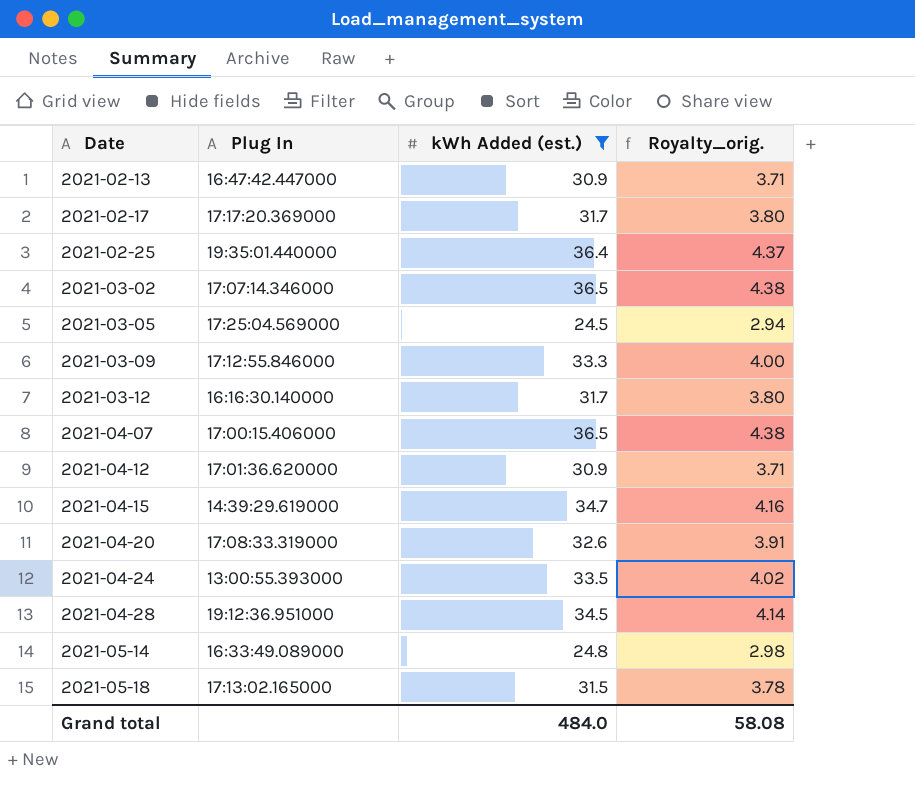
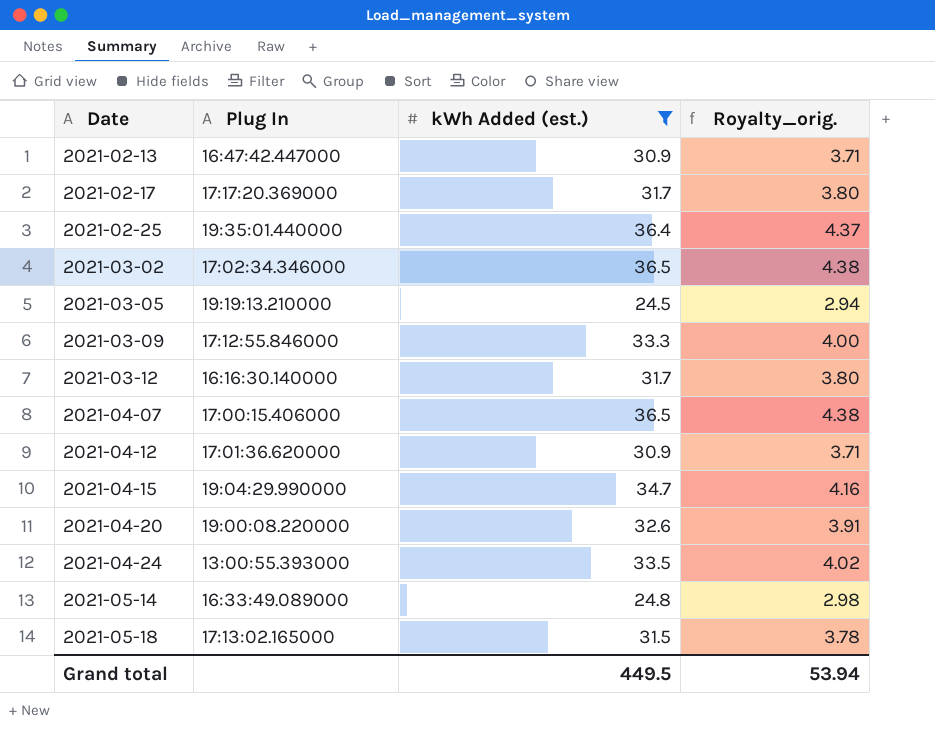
row 2021-04-28: 19:12:36.951000 | 34.5 | 4.14 -> none
2021-03-02 | Plug In: 17:07:14.346000 -> 17:02:34.346000
2021-03-05 | Plug In: 17:25:04.569000 -> 19:19:13.210000
2021-04-15 | Plug In: 14:39:29.619000 -> 19:04:29.990000
2021-04-20 | Plug In: 17:08:33.319000 -> 19:00:08.220000
Grand total | kWh Added (est.): 484.0 -> 449.5
Grand total | Royalty_orig.: 58.08 -> 53.94

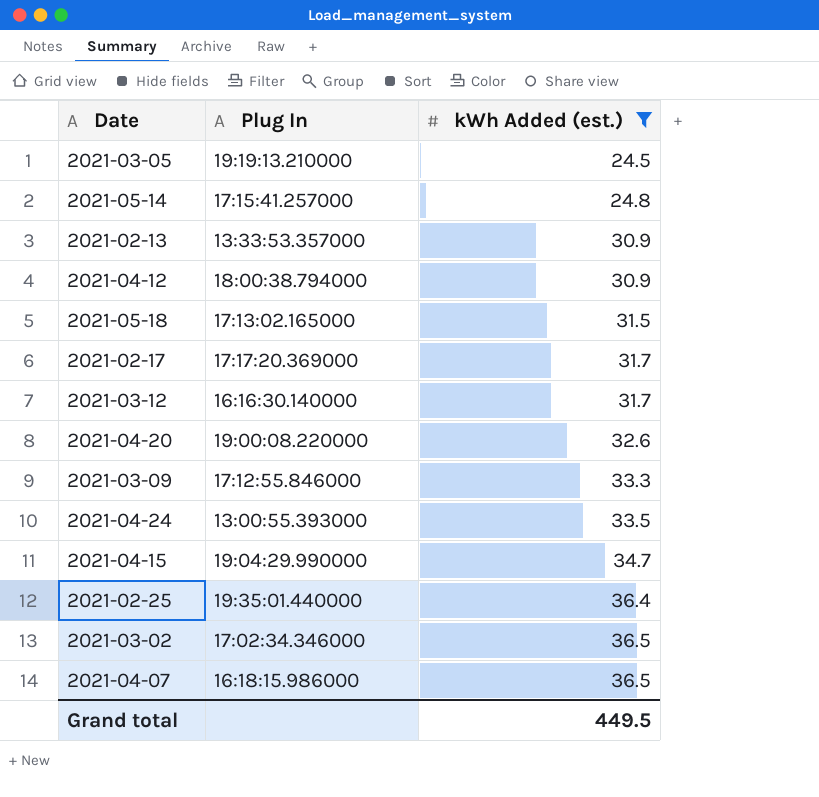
row order: Date ascending -> kWh Added (est.) ascending
column Royalty_orig. | formula: [kWh Added (est.)] * 0.12 -> none
2021-05-14 | Plug In: 16:33:49.089000 -> 17:15:41.257000
2021-02-13 | Plug In: 16:47:42.447000 -> 13:33:53.357000
2021-04-12 | Plug In: 17:01:36.620000 -> 18:00:38.794000
2021-04-07 | Plug In: 17:00:15.406000 -> 16:18:15.986000

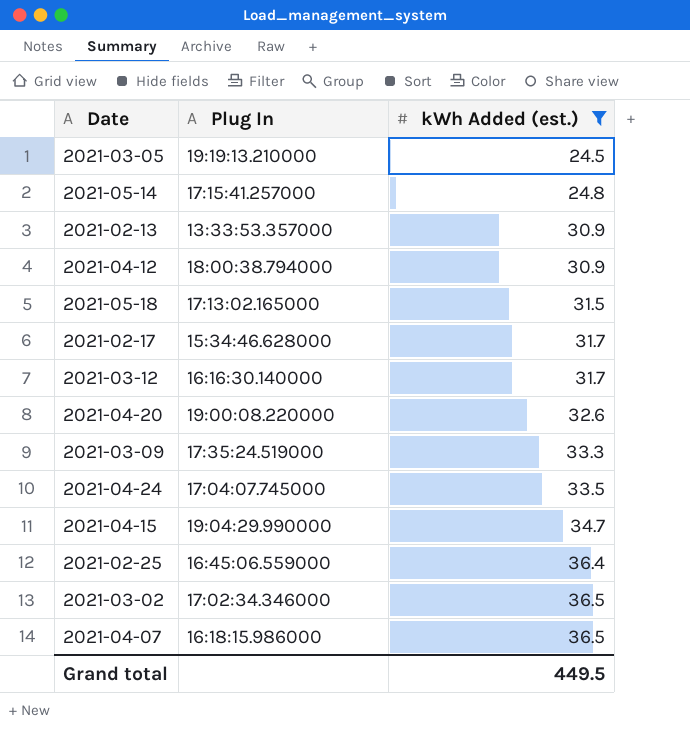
2021-02-17 | Plug In: 17:17:20.369000 -> 15:34:46.628000
2021-03-09 | Plug In: 17:12:55.846000 -> 17:35:24.519000
2021-04-24 | Plug In: 13:00:55.393000 -> 17:04:07.745000
2021-02-25 | Plug In: 19:35:01.440000 -> 16:45:06.559000

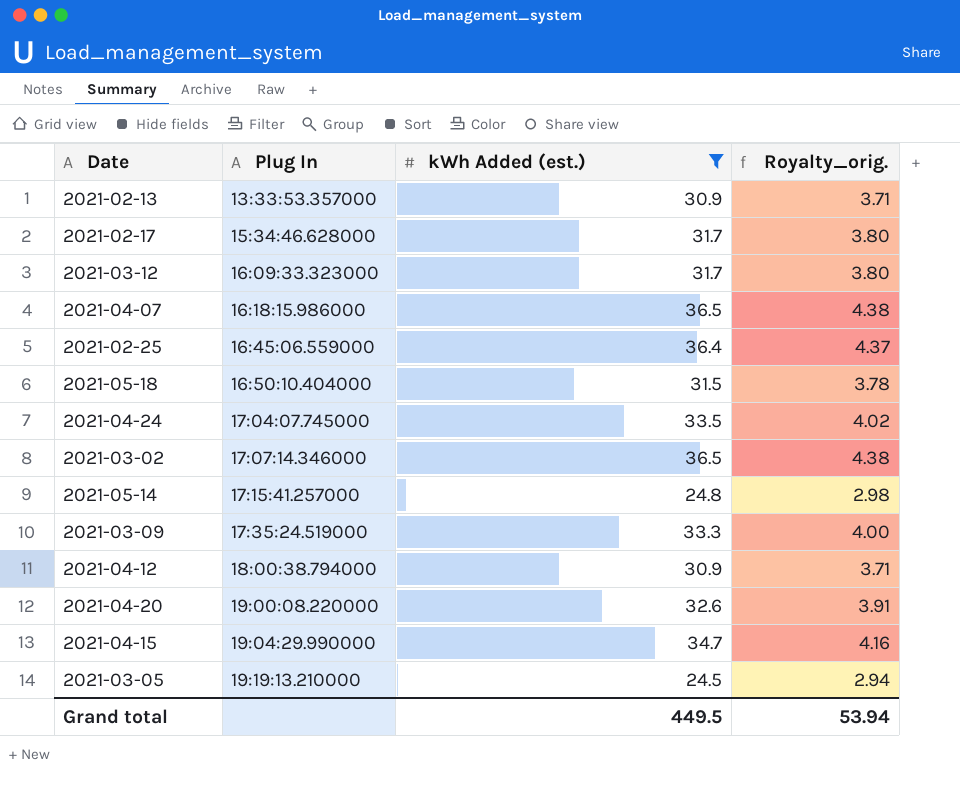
row order: kWh Added (est.) ascending -> Plug In ascending
column Royalty_orig. | formula: none -> [kWh Added (est.)] * 0.12
2021-03-12 | Plug In: 16:16:30.140000 -> 16:09:33.323000
2021-05-18 | Plug In: 17:13:02.165000 -> 16:50:10.404000
2021-03-02 | Plug In: 17:02:34.346000 -> 17:07:14.346000

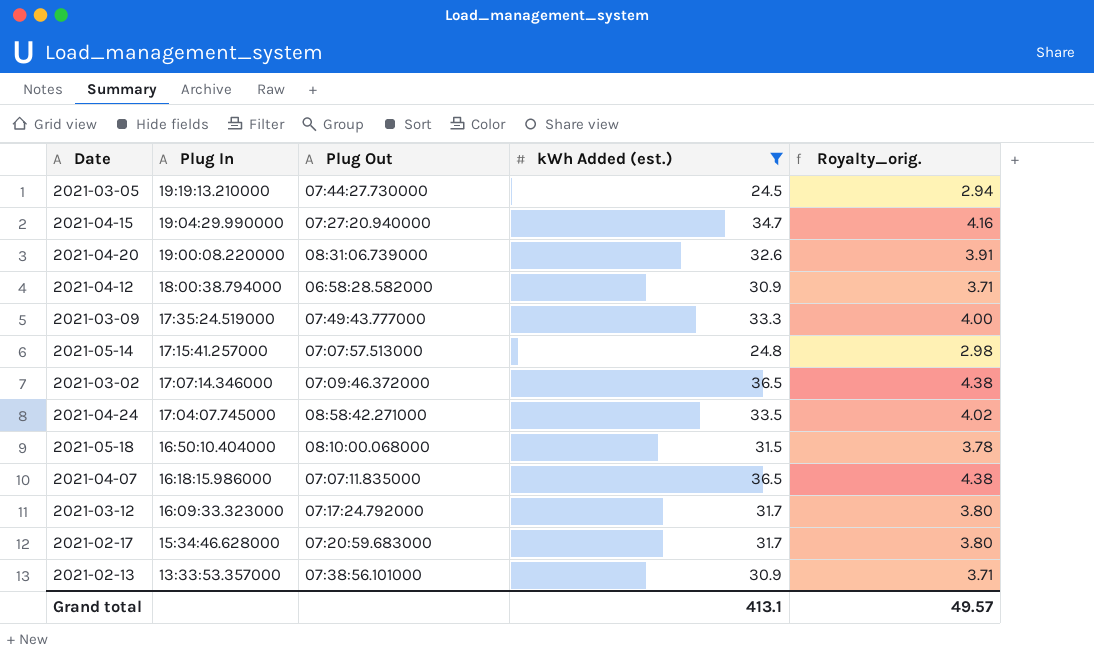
row order: Plug In ascending -> Plug In descending
column Plug Out | position: none -> 3
row 2021-02-25: 16:45:06.559000 | 36.4 | 4.37 -> none
Grand total | kWh Added (est.): 449.5 -> 413.1
Grand total | Royalty_orig.: 53.94 -> 49.57

